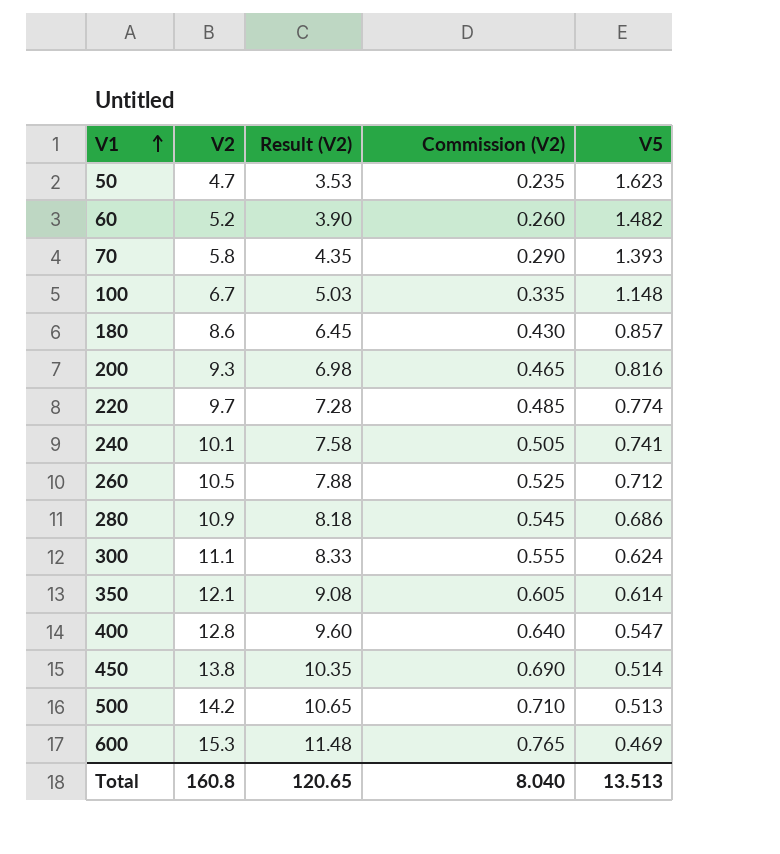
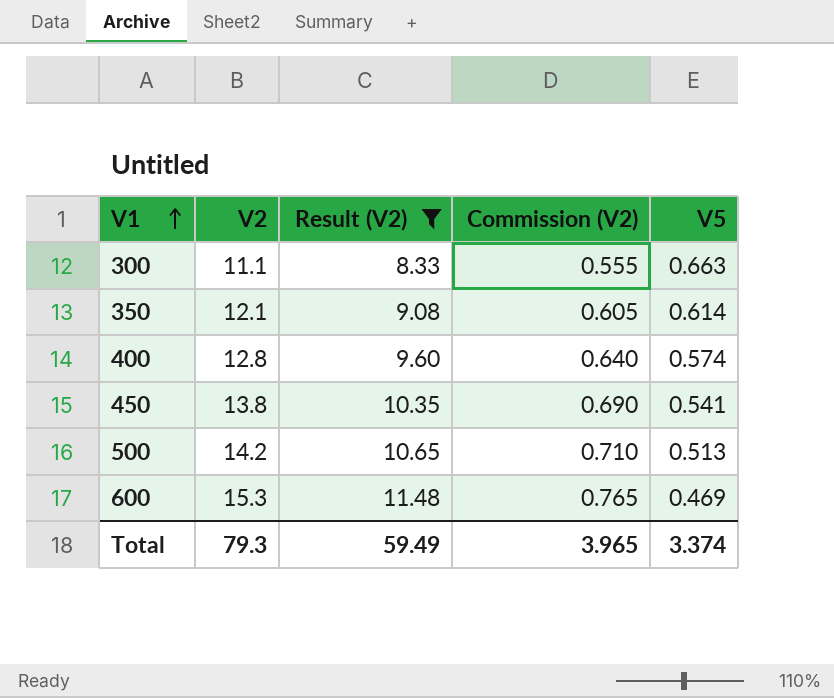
filter: none -> Result (V2) >= 8.33
300 | V5: 0.624 -> 0.663
400 | V5: 0.547 -> 0.574
450 | V5: 0.514 -> 0.541
Total | V2: 160.8 -> 79.3
Total | Result (V2): 120.65 -> 59.49
Total | Commission (V2): 8.040 -> 3.965
Total | V5: 13.513 -> 3.374

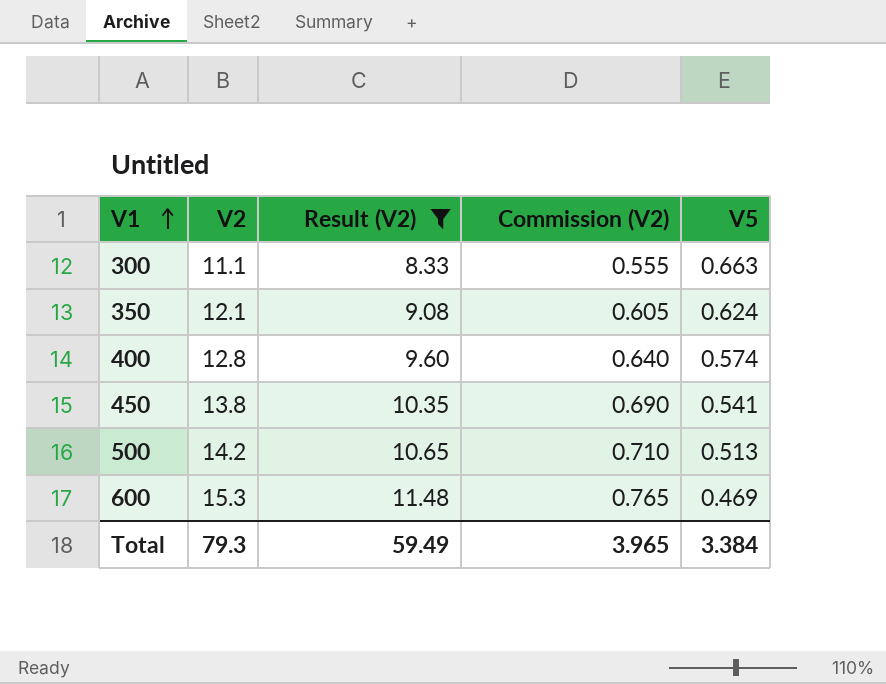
350 | V5: 0.614 -> 0.624
Total | V5: 3.374 -> 3.384

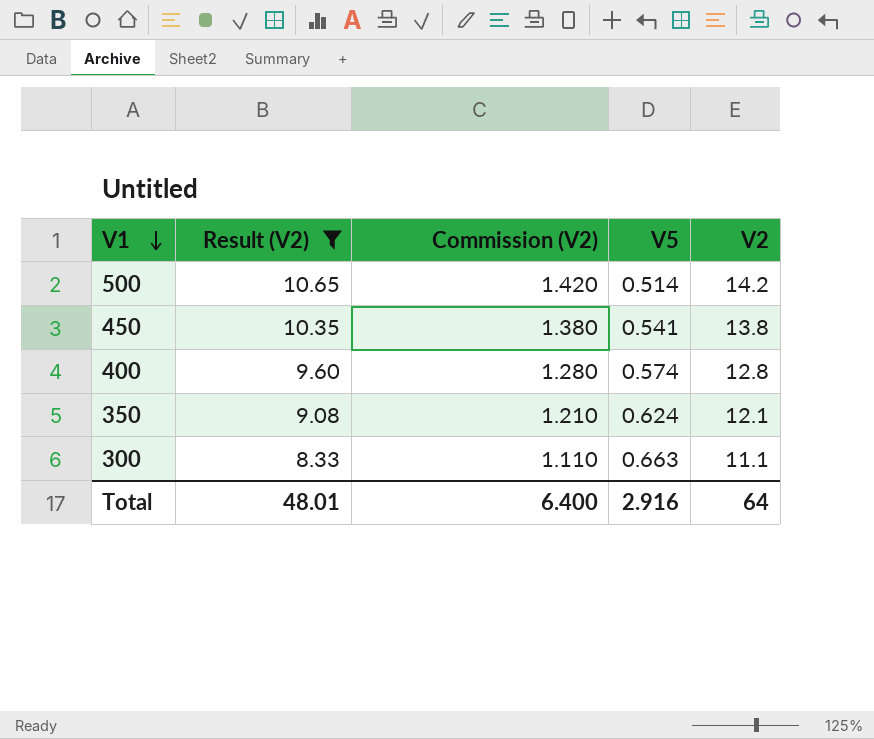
row order: V1 ascending -> V1 descending
column Commission (V2) | formula: [V2] * 0.05 -> [V2] * 0.1
column V2 | position: 2 -> 5
row 600: 15.3 | 11.48 | 0.765 | 0.469 -> none
500 | V5: 0.513 -> 0.514
Total | Result (V2): 59.49 -> 48.01
Total | Commission (V2): 3.965 -> 6.400
Total | V5: 3.384 -> 2.916
Total | V2: 79.3 -> 64

